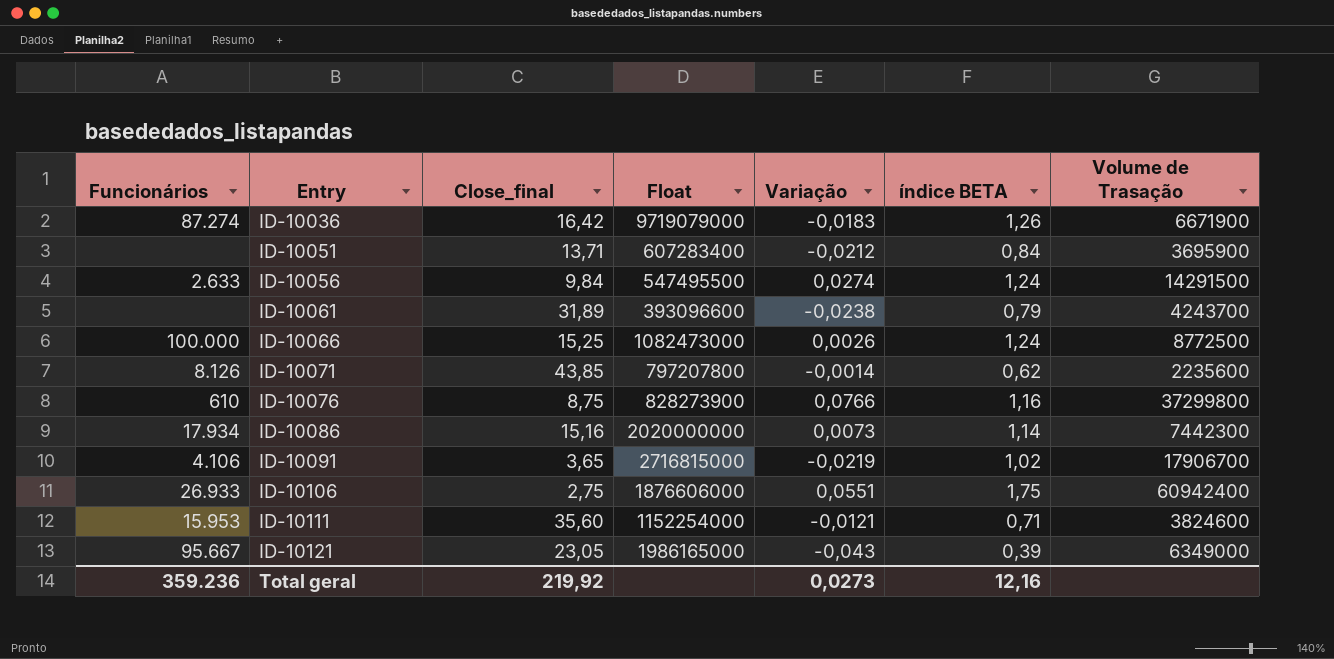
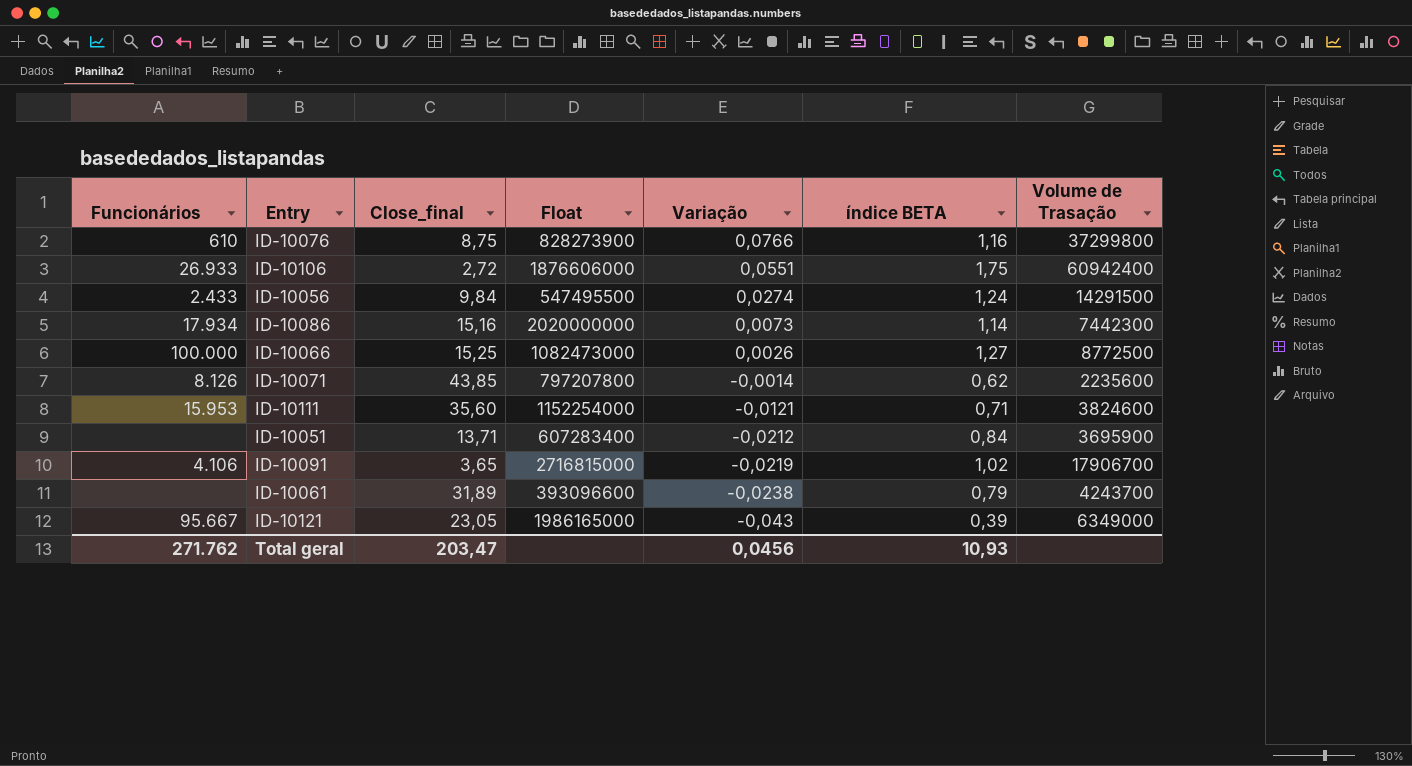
row order: Entry ascending -> Variação descending
row ID-10036: 87.274 | 16,42 | 9719079000 | -0,0183 | 1,26 | 6671900 -> none
ID-10106 | Close_final: 2,75 -> 2,72
ID-10056 | Funcionários: 2.633 -> 2.433
ID-10066 | índice BETA: 1,24 -> 1,27
Total geral | Funcionários: 359.236 -> 271.762
Total geral | Close_final: 219,92 -> 203,47
Total geral | Variação: 0,0273 -> 0,0456
Total geral | índice BETA: 12,16 -> 10,93

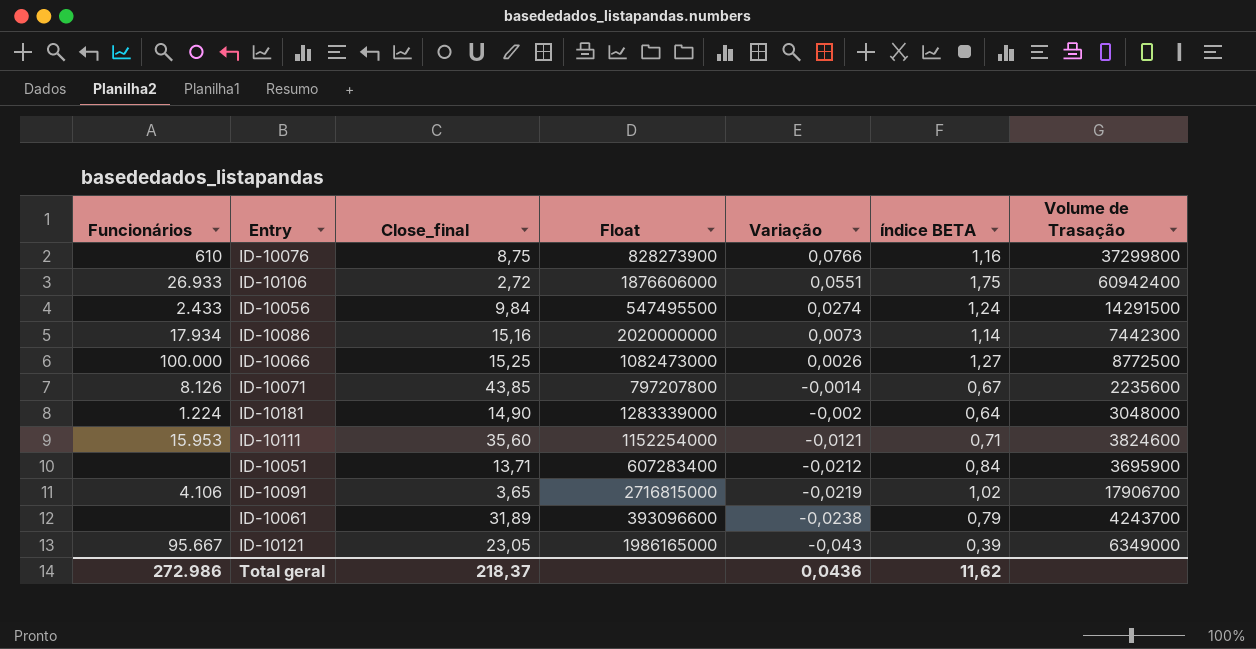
ID-10071 | índice BETA: 0,62 -> 0,67
row ID-10181: none -> 1.224 | 14,90 | 1283339000 | -0,002 | 0,64 | 3048000
Total geral | Funcionários: 271.762 -> 272.986
Total geral | Close_final: 203,47 -> 218,37
Total geral | Variação: 0,0456 -> 0,0436
Total geral | índice BETA: 10,93 -> 11,62

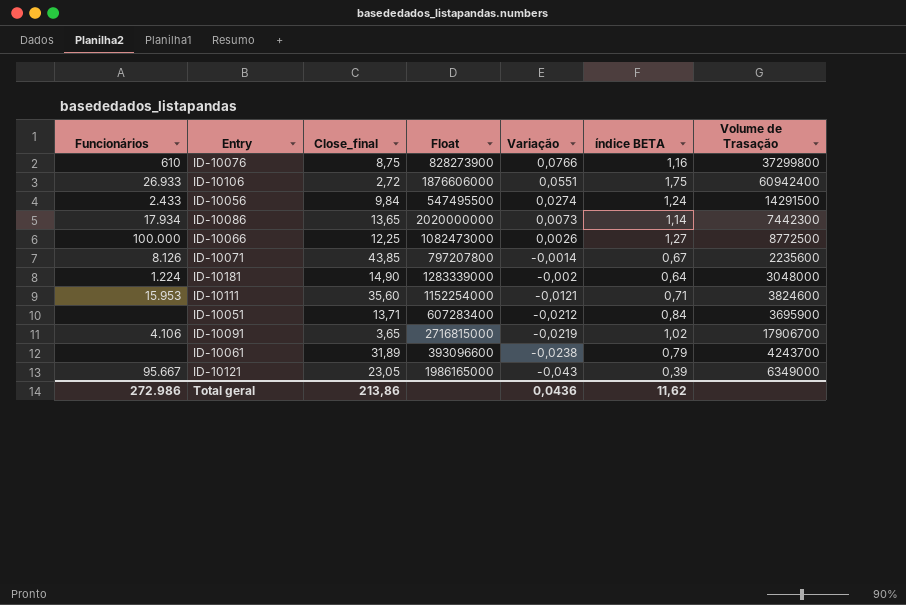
ID-10086 | Close_final: 15,16 -> 13,65
ID-10066 | Close_final: 15,25 -> 12,25
Total geral | Close_final: 218,37 -> 213,86

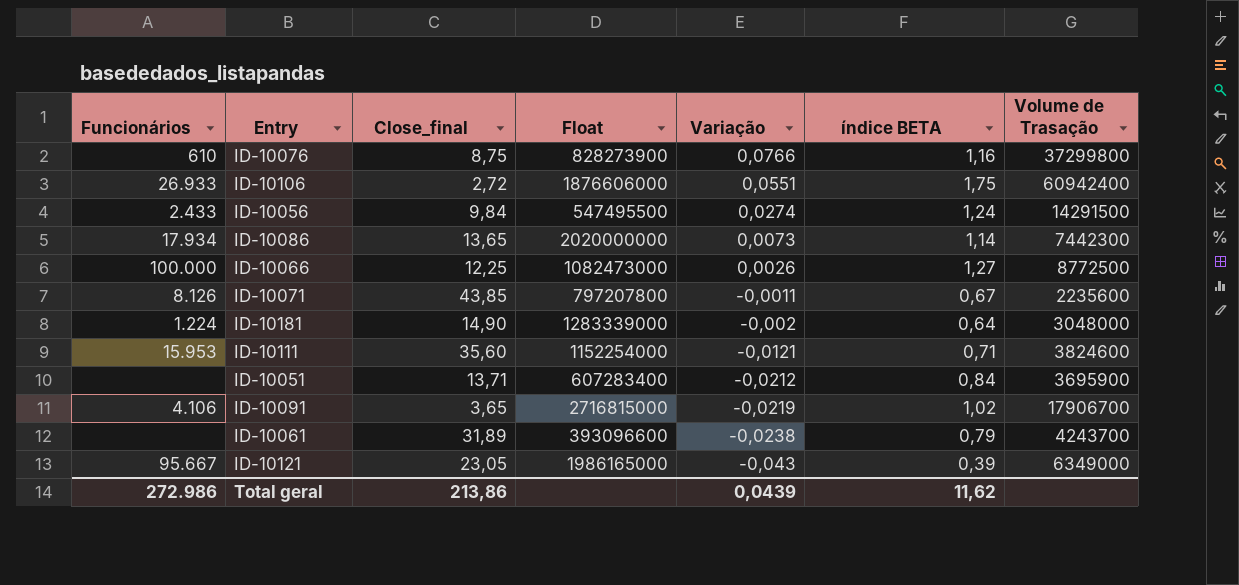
ID-10071 | Variação: -0,0014 -> -0,0011
Total geral | Variação: 0,0436 -> 0,0439

